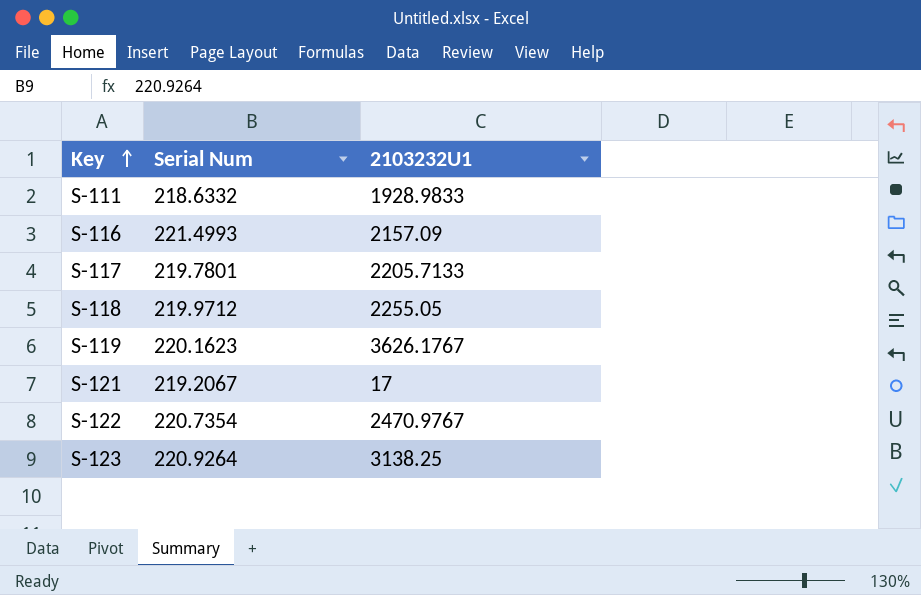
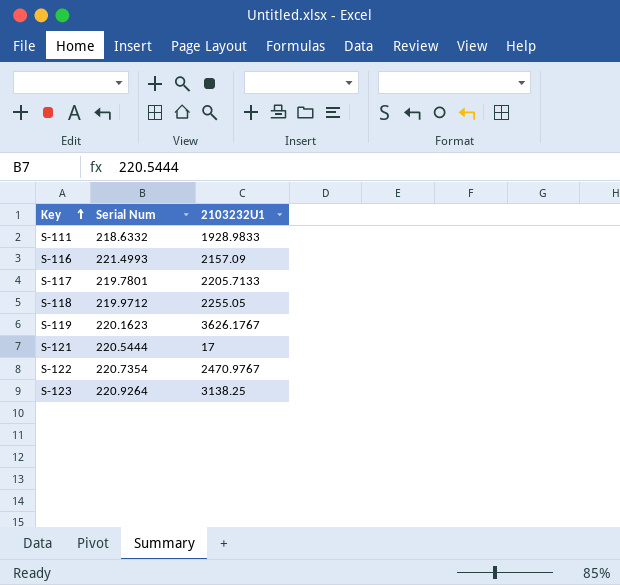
S-121 | Serial Num: 219.2067 -> 220.5444

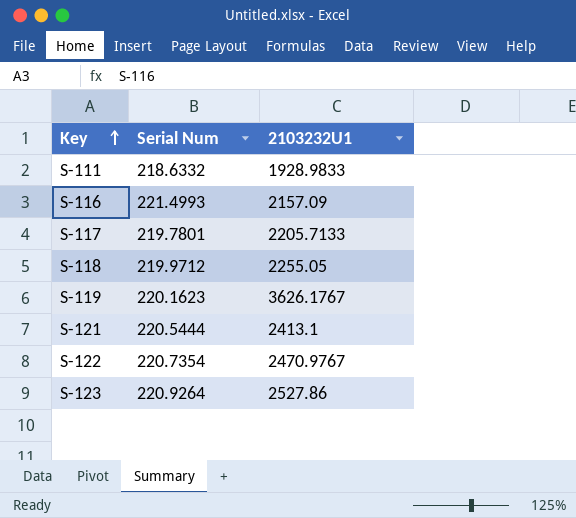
S-121 | 2103232U1: 17 -> 2413.1
S-123 | 2103232U1: 3138.25 -> 2527.86

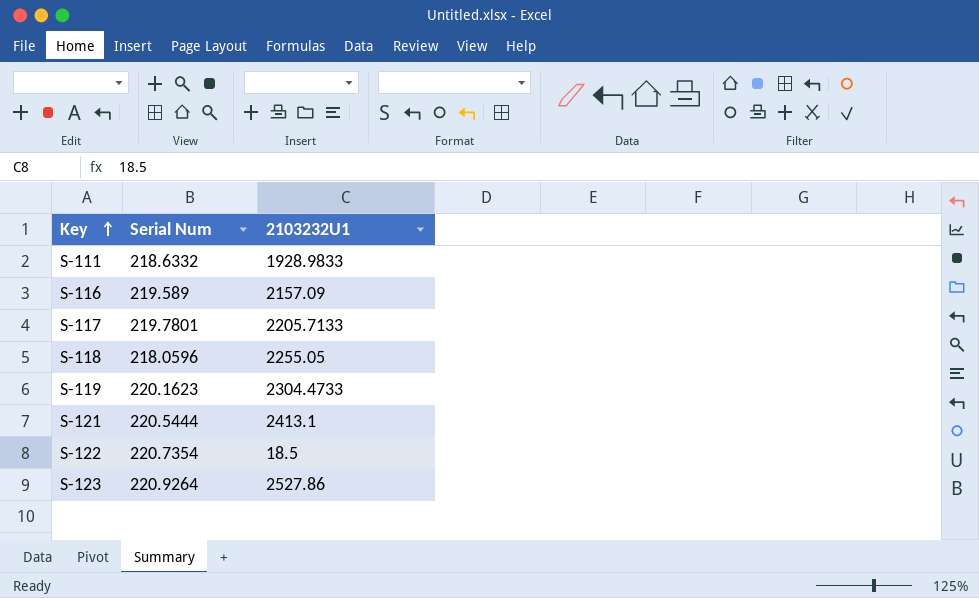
S-116 | Serial Num: 221.4993 -> 219.589
S-118 | Serial Num: 219.9712 -> 218.0596
S-119 | 2103232U1: 3626.1767 -> 2304.4733
S-122 | 2103232U1: 2470.9767 -> 18.5

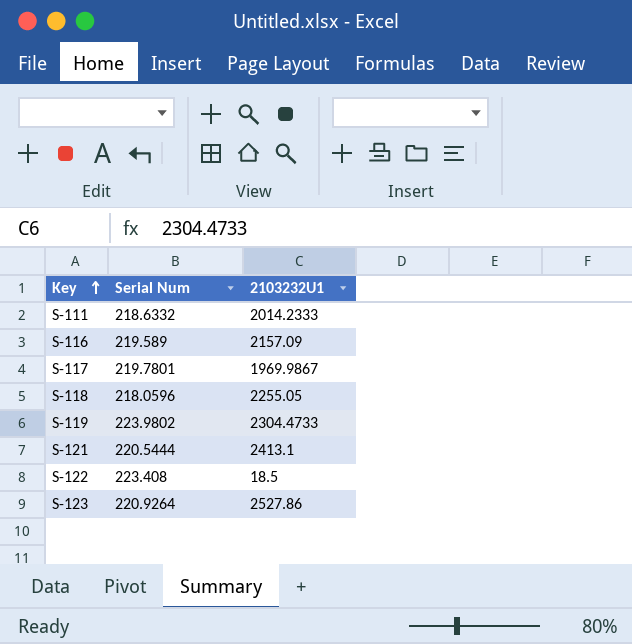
S-111 | 2103232U1: 1928.9833 -> 2014.2333
S-117 | 2103232U1: 2205.7133 -> 1969.9867
S-119 | Serial Num: 220.1623 -> 223.9802
S-122 | Serial Num: 220.7354 -> 223.408

